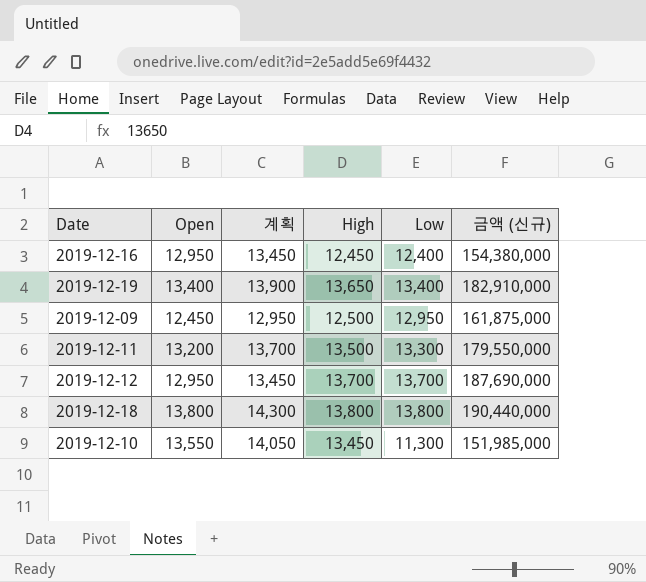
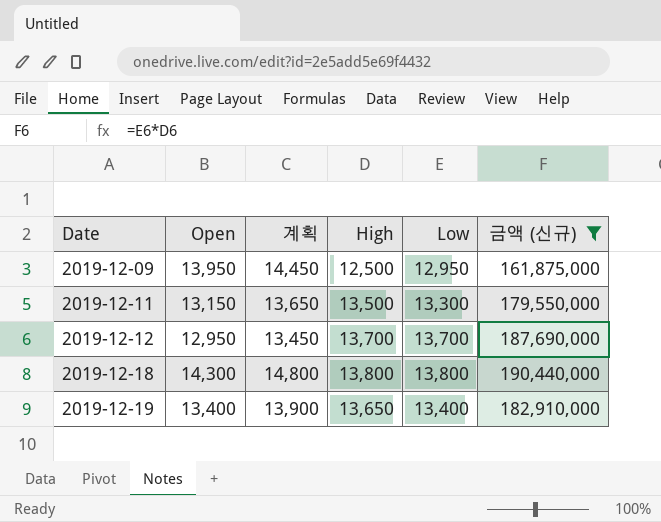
filter: none -> 금액 (신규) >= 161,875,000
row order: none -> Date ascending
2019-12-09 | Open: 12,450 -> 13,950
2019-12-09 | 계획: 12,950 -> 14,450
2019-12-11 | Open: 13,200 -> 13,150
2019-12-11 | 계획: 13,700 -> 13,650
2019-12-18 | Open: 13,800 -> 14,300
2019-12-18 | 계획: 14,300 -> 14,800

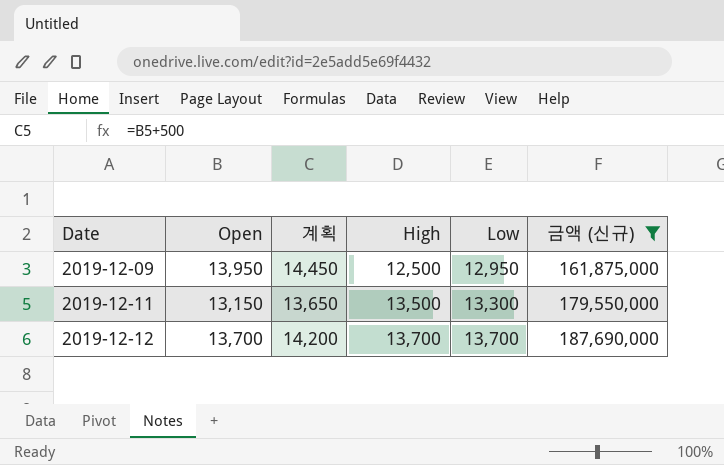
row 2019-12-18: 14,300 | 14,800 | 13,800 | 13,800 | 190,440,000 -> none
row 2019-12-19: 13,400 | 13,900 | 13,650 | 13,400 | 182,910,000 -> none
2019-12-12 | Open: 12,950 -> 13,700
2019-12-12 | 계획: 13,450 -> 14,200

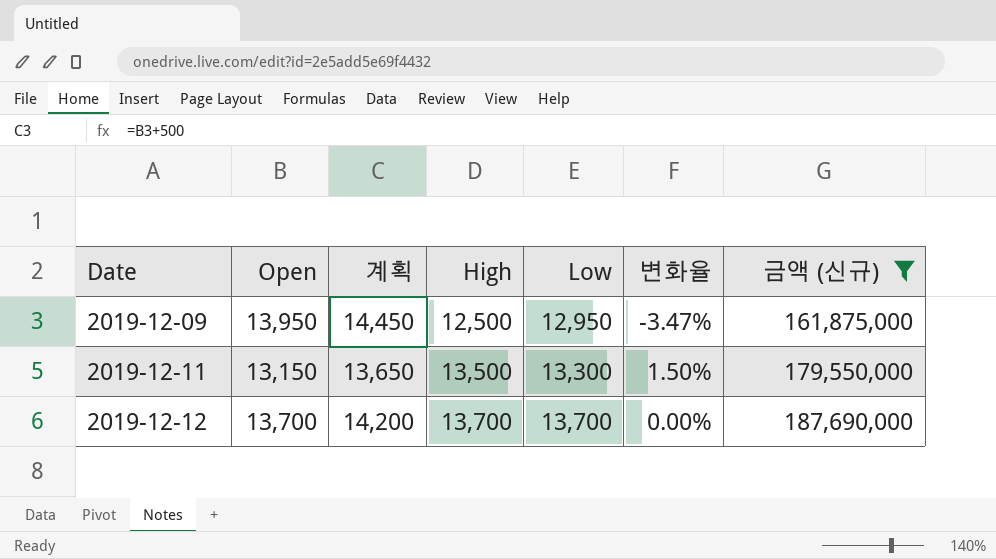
column 변화율 | formula: none -> ([High] - [Low]) / [Low]

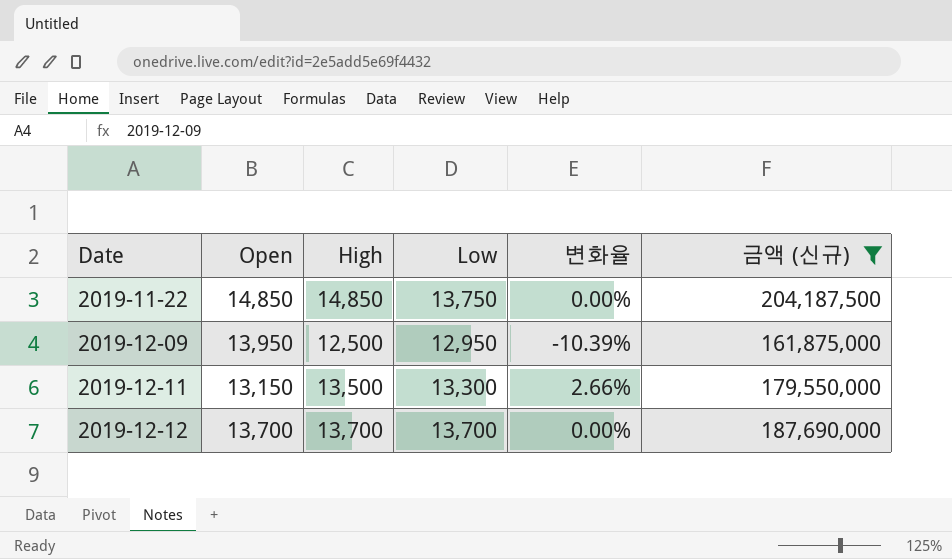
column 계획 | formula: [Open] + 500 -> none
column 변화율 | formula: ([High] - [Low]) / [Low] -> ([High] - [Open]) / [Open]
row 2019-11-22: none -> 14,850 | 14,850 | 13,750 | 0.00% | 204,187,500

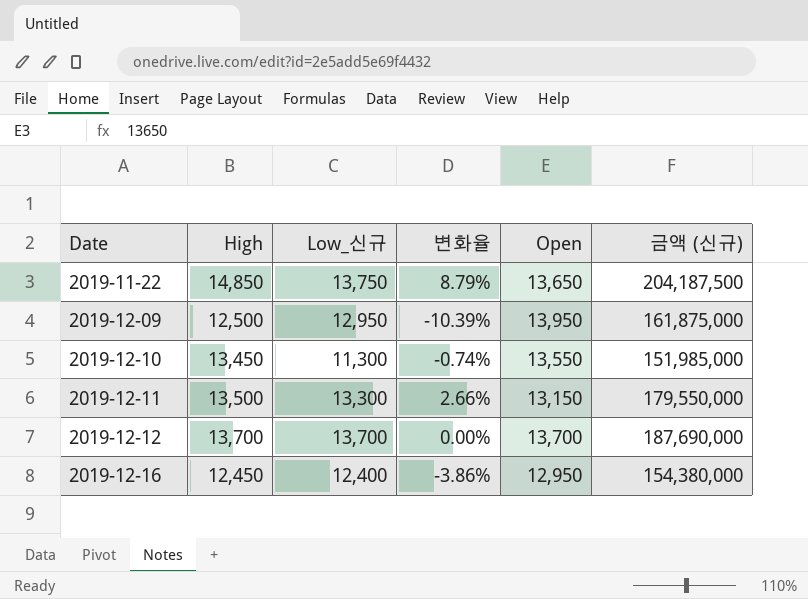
filter: 금액 (신규) >= 161,875,000 -> none
column name: Low -> Low_신규
column Open | position: 2 -> 5
2019-11-22 | 변화율: 0.00% -> 8.79%
2019-11-22 | Open: 14,850 -> 13,650

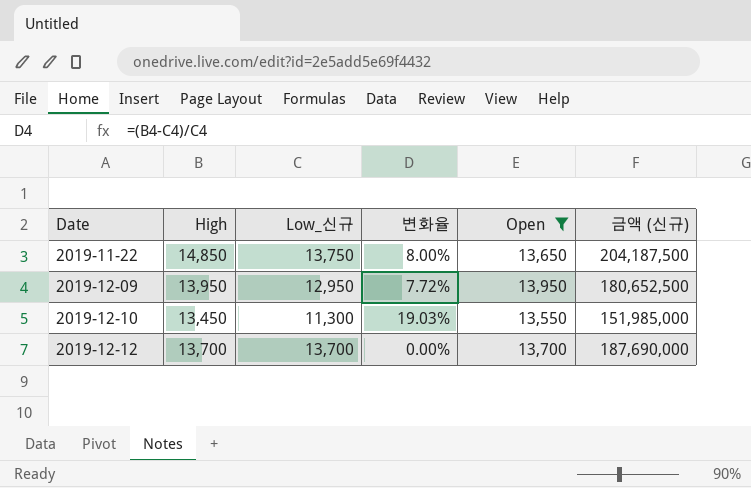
filter: none -> Open >= 13,550
column 변화율 | formula: ([High] - [Open]) / [Open] -> ([High] - [Low_신규]) / [Low_신규]
2019-12-09 | High: 12,500 -> 13,950
2019-12-09 | 금액 (신규): 161,875,000 -> 180,652,500

